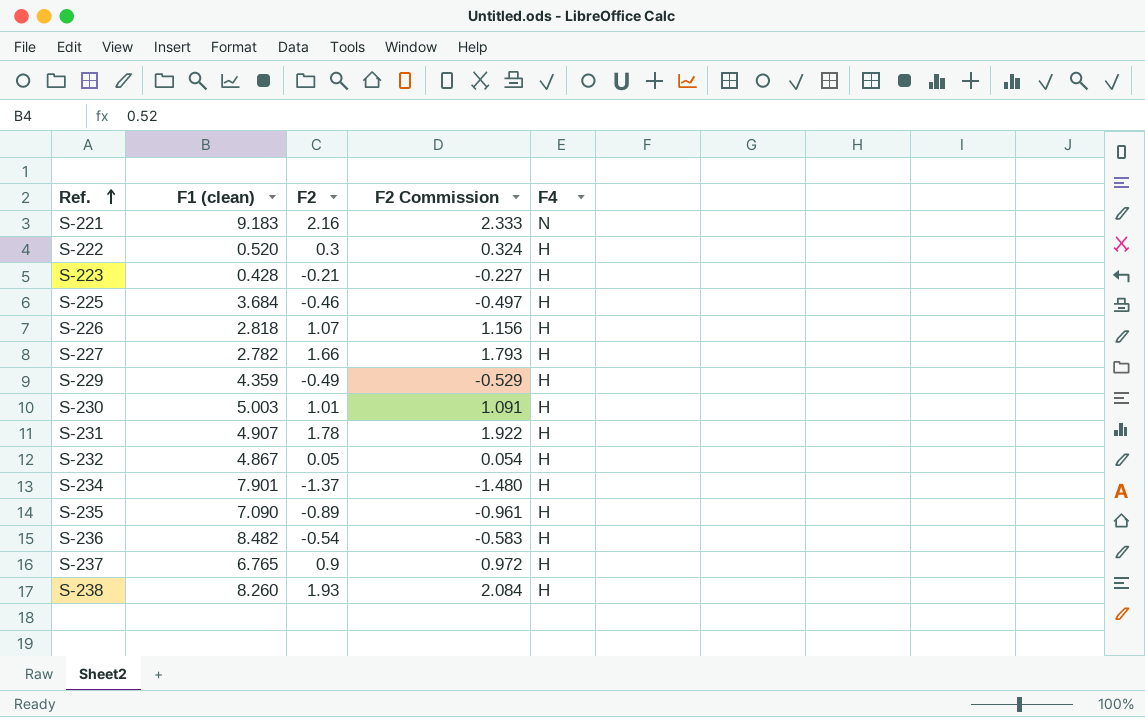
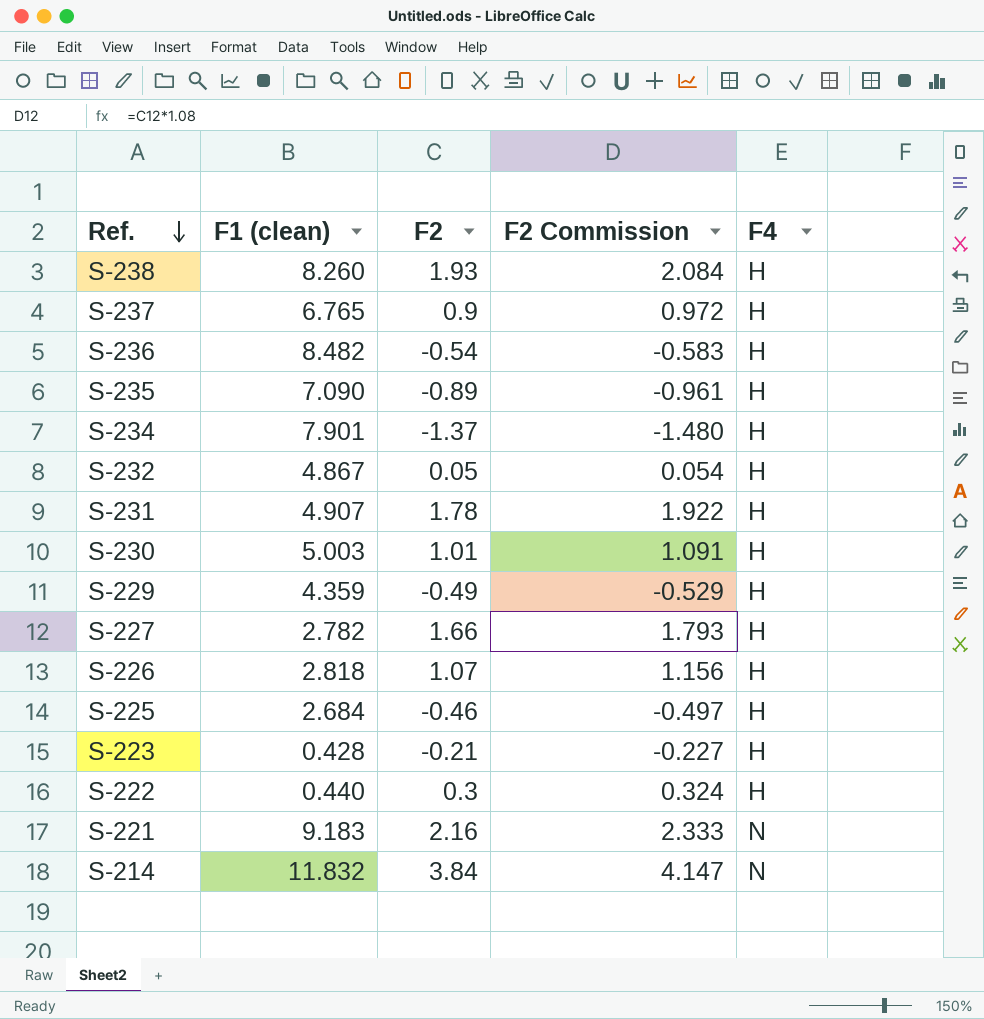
row order: Ref. ascending -> Ref. descending
S-225 | F1 (clean): 3.684 -> 2.684
S-222 | F1 (clean): 0.520 -> 0.440
row S-214: none -> 11.832 | 3.84 | 4.147 | N

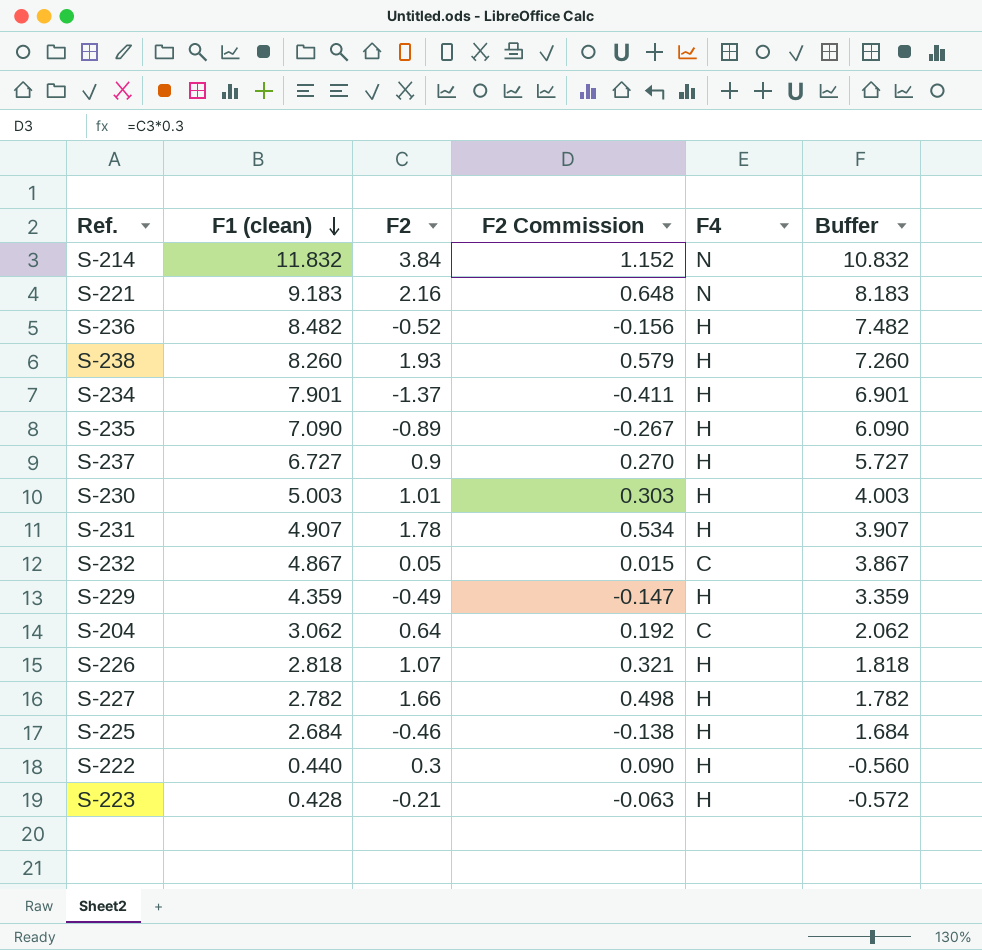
row order: Ref. descending -> F1 (clean) descending
column F2 Commission | formula: [F2] * 1.08 -> [F2] * 0.3
column Buffer | formula: none -> [F1 (clean)] - 1
S-236 | F2: -0.54 -> -0.52
S-237 | F1 (clean): 6.765 -> 6.727
S-232 | F4: H -> C
row S-204: none -> 3.062 | 0.64 | 0.192 | C | 2.062

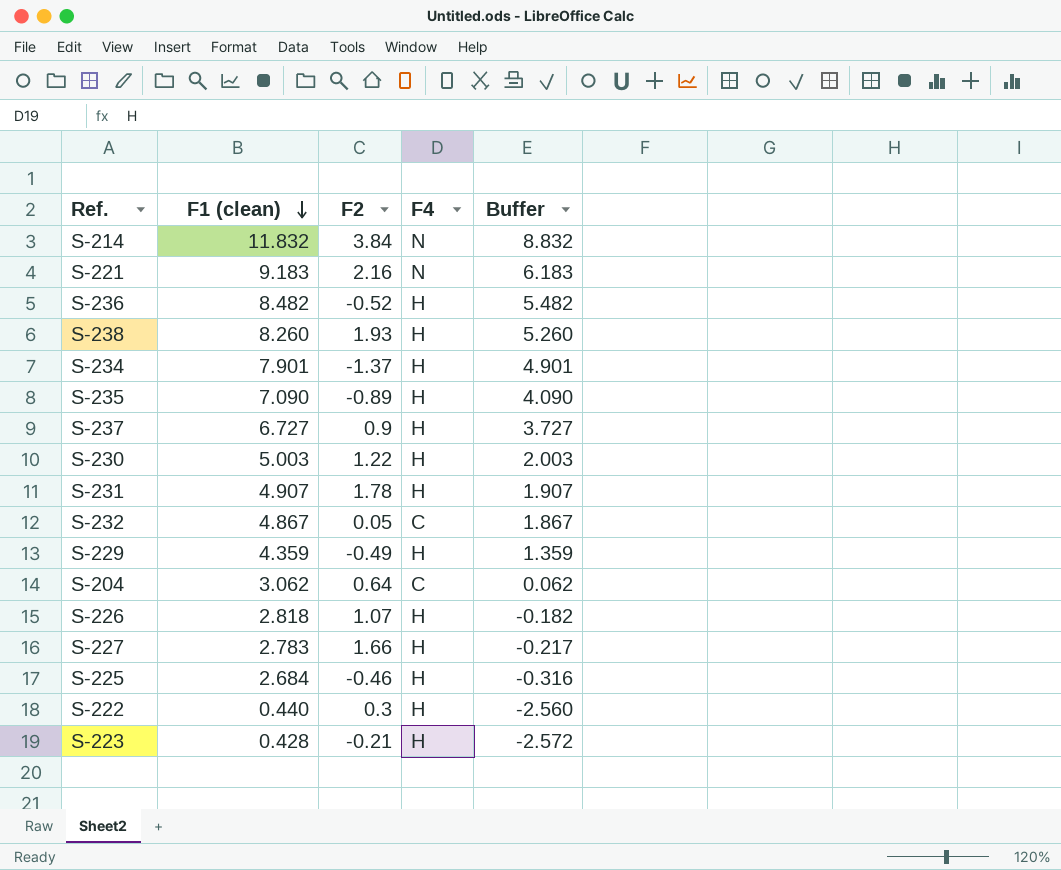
column F2 Commission | formula: [F2] * 0.3 -> none
column Buffer | formula: [F1 (clean)] - 1 -> [F1 (clean)] - 3
S-230 | F2: 1.01 -> 1.22
S-227 | F1 (clean): 2.782 -> 2.783

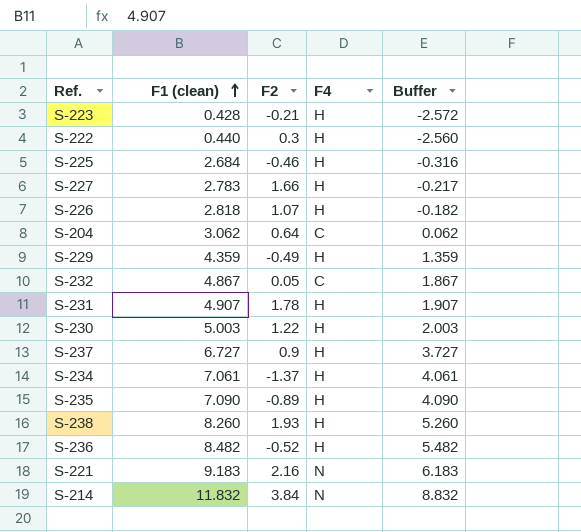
row order: F1 (clean) descending -> F1 (clean) ascending
S-234 | F1 (clean): 7.901 -> 7.061
S-234 | Buffer: 4.901 -> 4.061

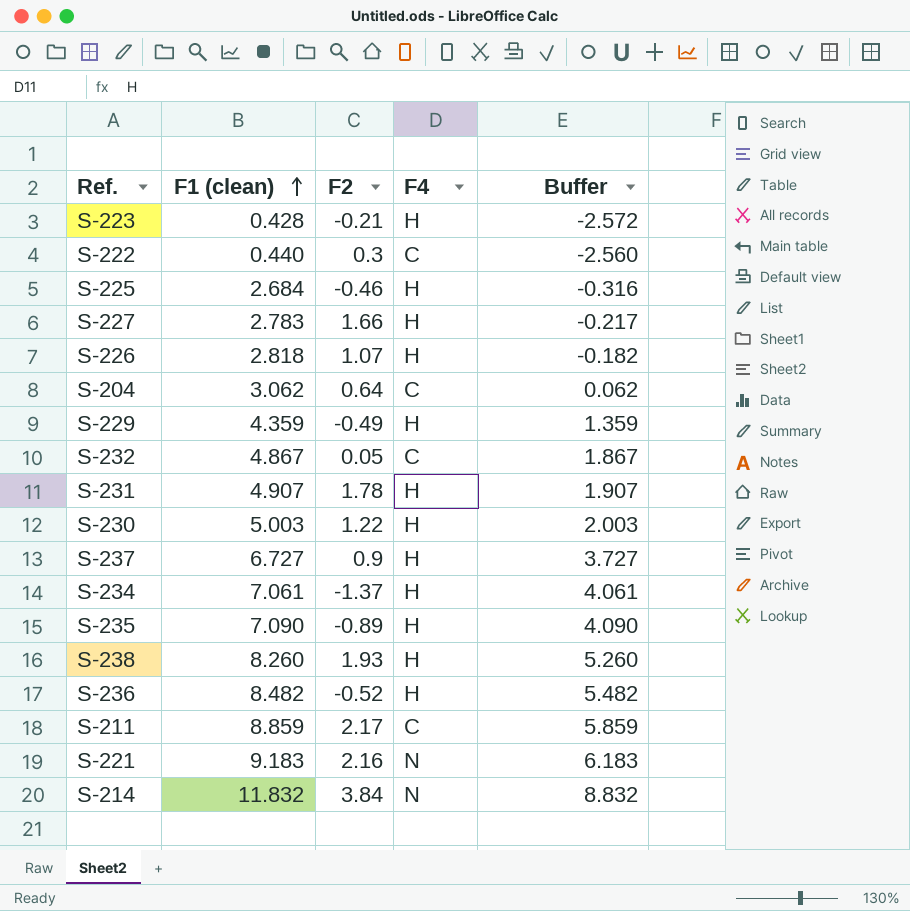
S-222 | F4: H -> C
row S-211: none -> 8.859 | 2.17 | C | 5.859

